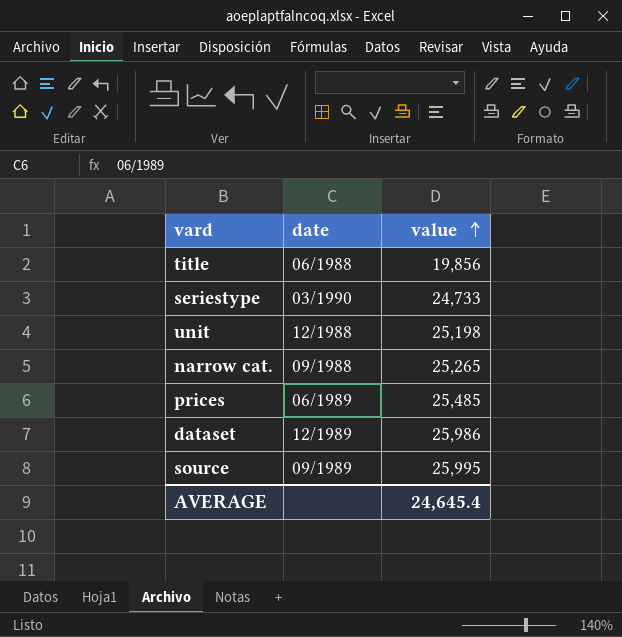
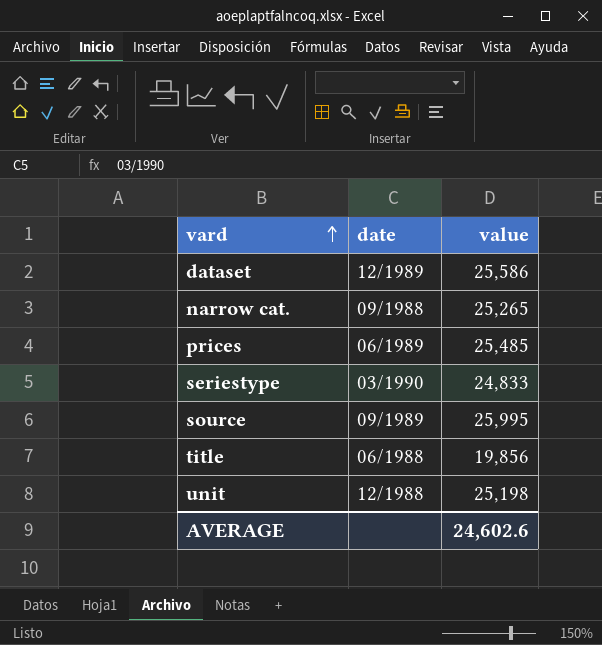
row order: value ascending -> vard ascending
dataset | value: 25,986 -> 25,586
seriestype | value: 24,733 -> 24,833
AVERAGE | value: 24,645.4 -> 24,602.6

